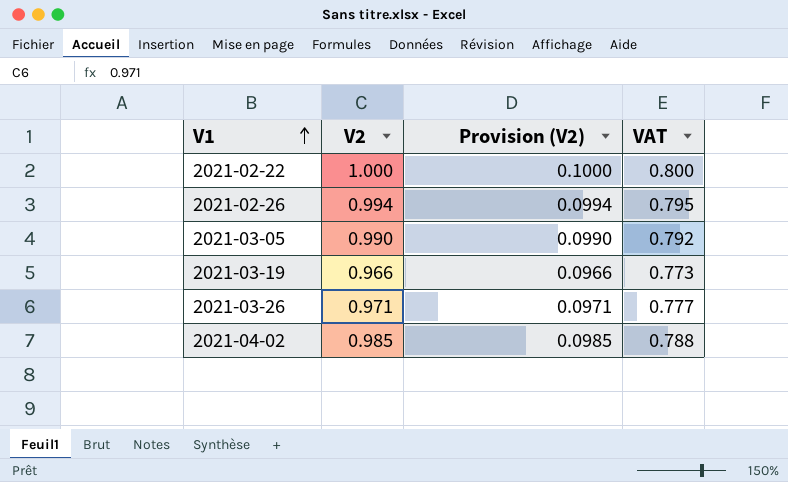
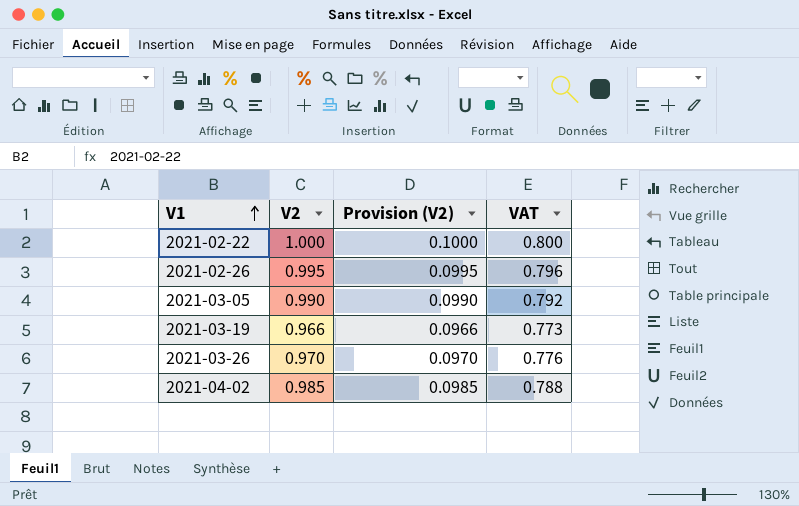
2021-02-26 | V2: 0.994 -> 0.995
2021-02-26 | Provision (V2): 0.0994 -> 0.0995
2021-02-26 | VAT: 0.795 -> 0.796
2021-03-26 | V2: 0.971 -> 0.970
2021-03-26 | Provision (V2): 0.0971 -> 0.0970
2021-03-26 | VAT: 0.777 -> 0.776

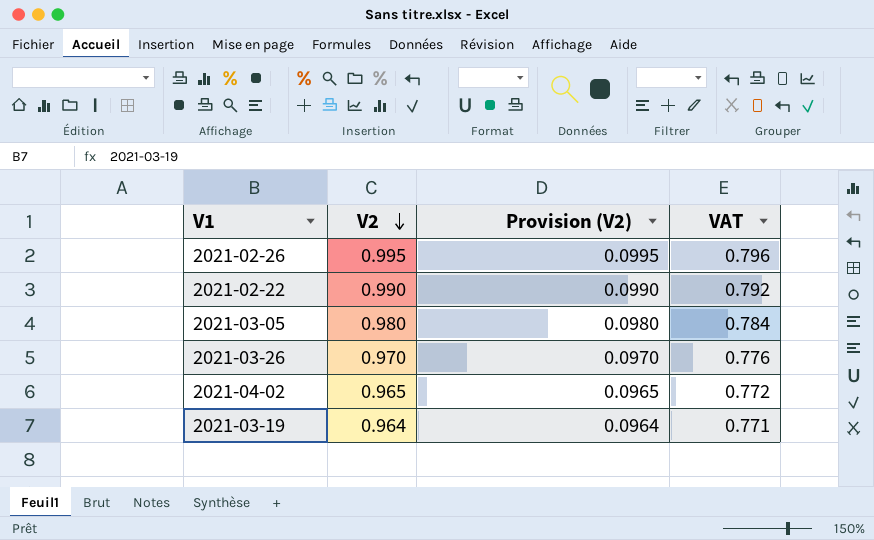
row order: V1 ascending -> V2 descending
2021-02-22 | V2: 1.000 -> 0.990
2021-02-22 | Provision (V2): 0.1000 -> 0.0990
2021-02-22 | VAT: 0.800 -> 0.792
2021-03-05 | V2: 0.990 -> 0.980
2021-03-05 | Provision (V2): 0.0990 -> 0.0980
2021-03-05 | VAT: 0.792 -> 0.784
2021-04-02 | V2: 0.985 -> 0.965
2021-04-02 | Provision (V2): 0.0985 -> 0.0965
2021-04-02 | VAT: 0.788 -> 0.772
2021-03-19 | V2: 0.966 -> 0.964
2021-03-19 | Provision (V2): 0.0966 -> 0.0964
2021-03-19 | VAT: 0.773 -> 0.771

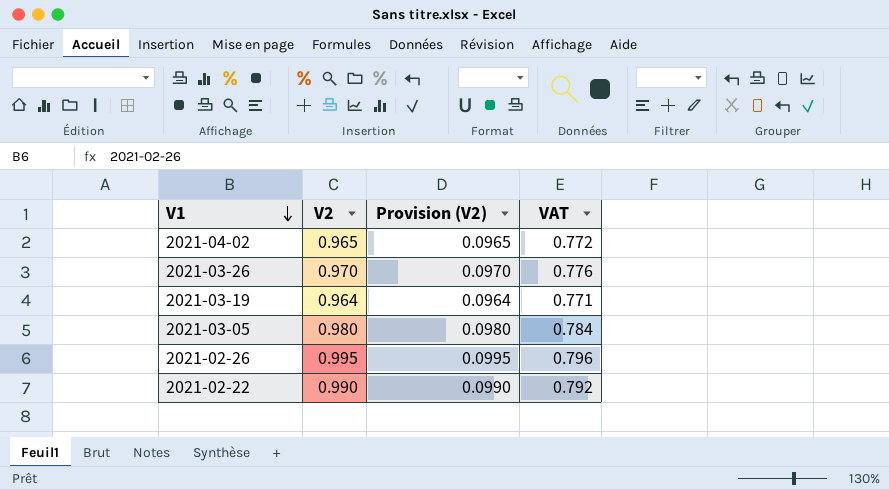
row order: V2 descending -> V1 descending

